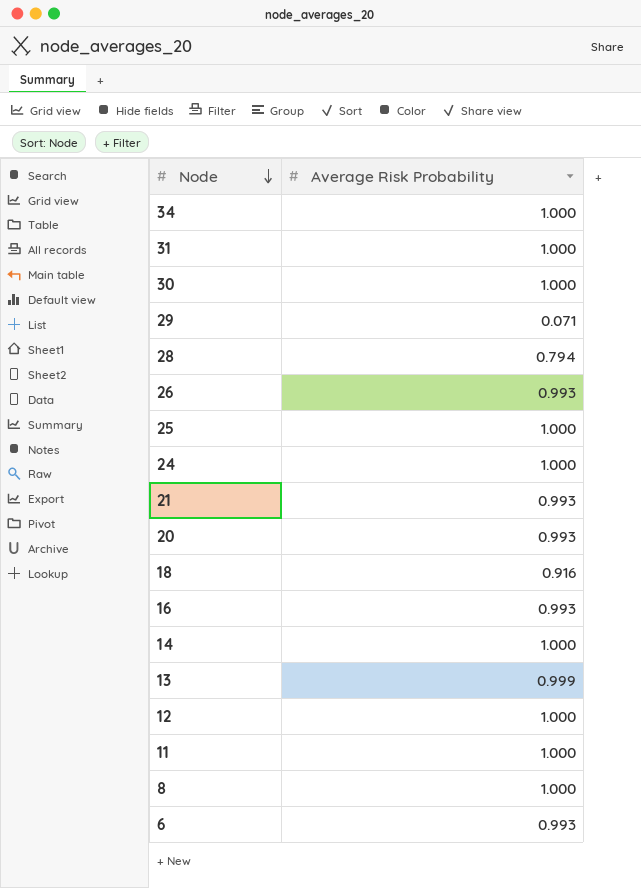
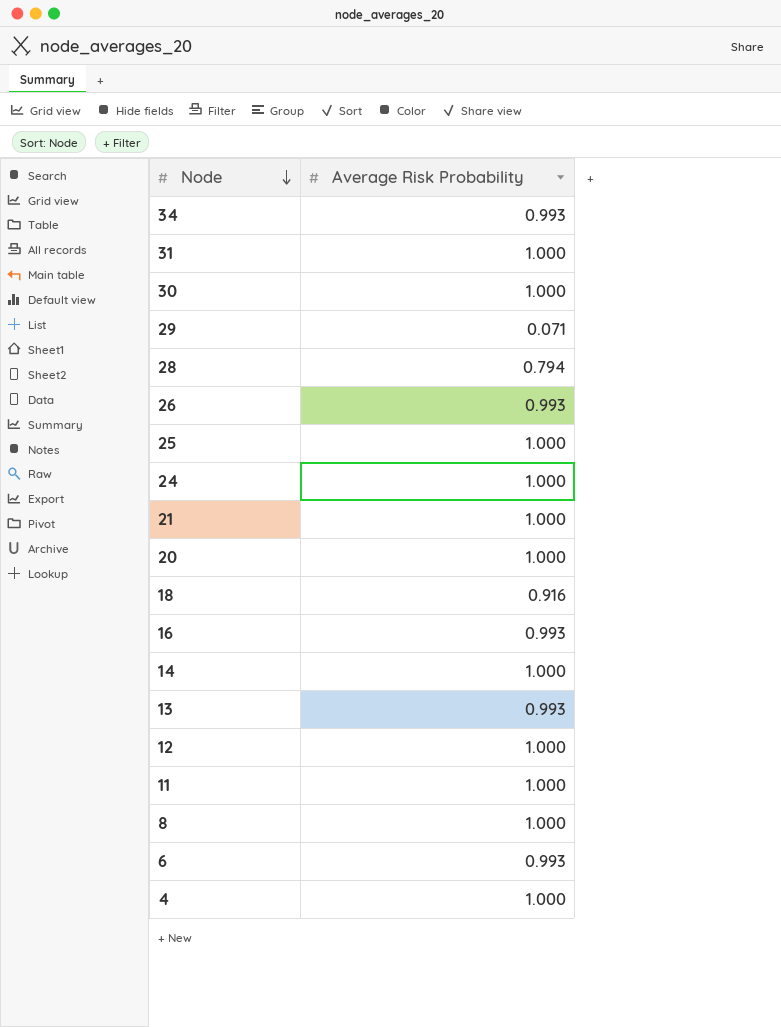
34 | Average Risk Probability: 1.000 -> 0.993
21 | Average Risk Probability: 0.993 -> 1.000
20 | Average Risk Probability: 0.993 -> 1.000
13 | Average Risk Probability: 0.999 -> 0.993
row 4: none -> 1.000

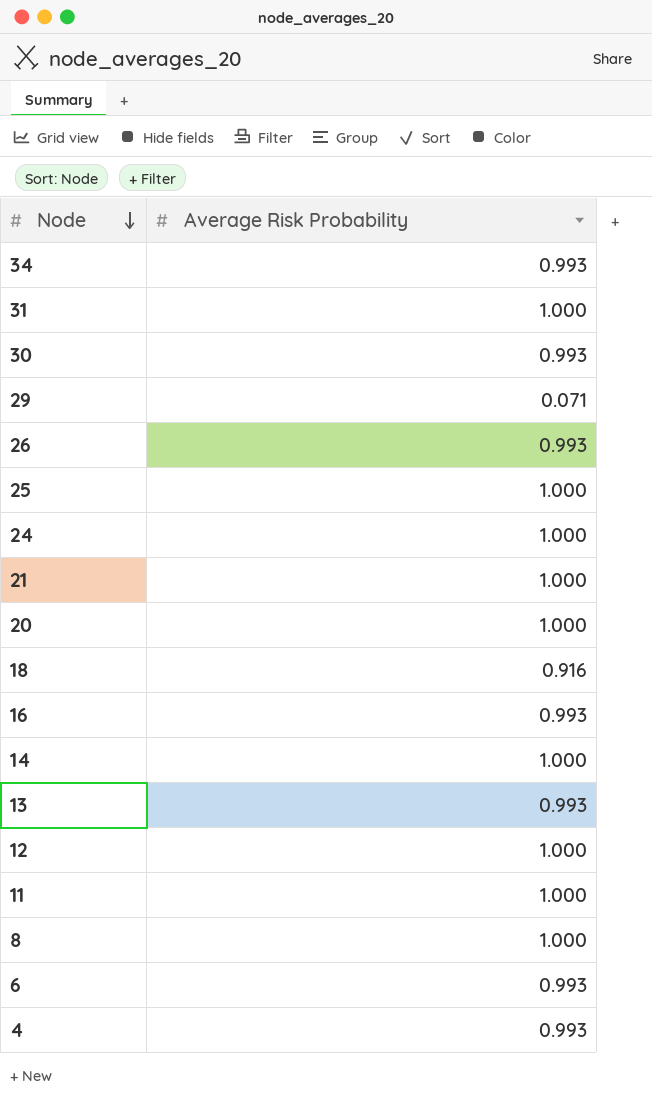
row 28: 0.794 -> none
30 | Average Risk Probability: 1.000 -> 0.993
4 | Average Risk Probability: 1.000 -> 0.993

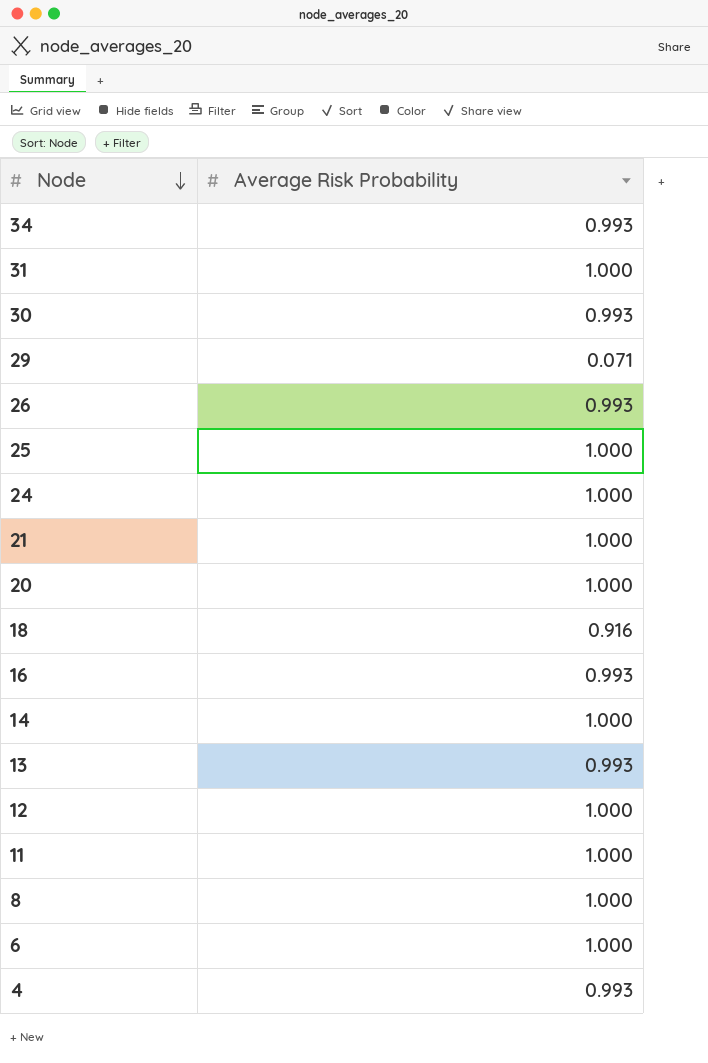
6 | Average Risk Probability: 0.993 -> 1.000

